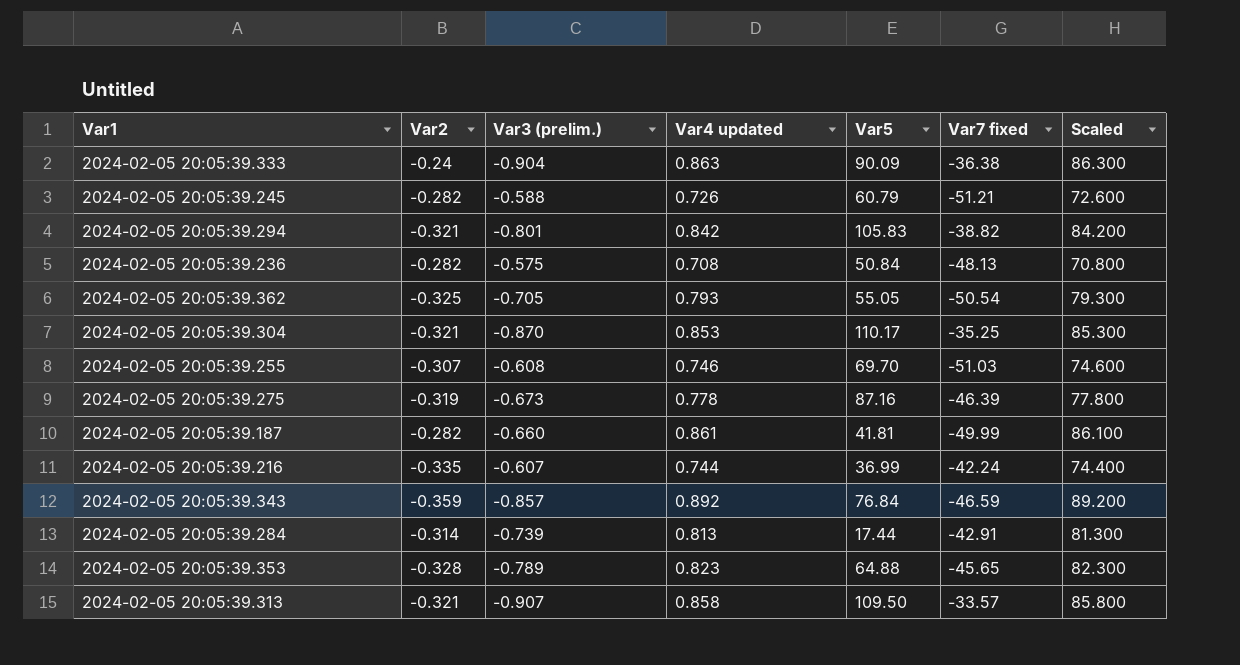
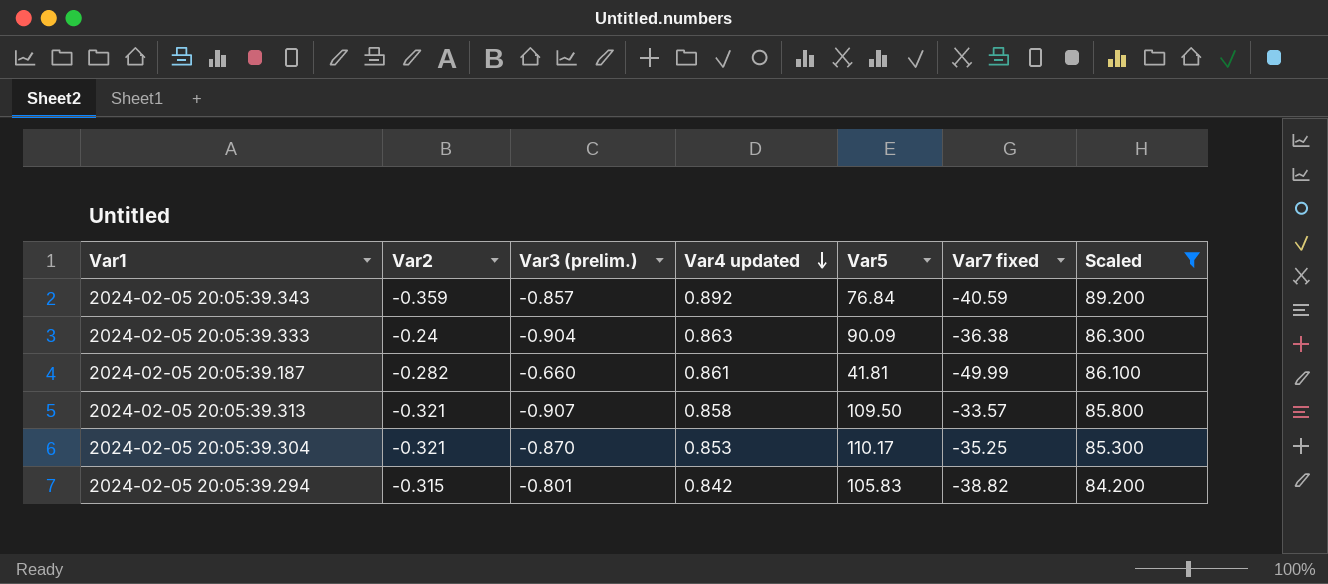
filter: none -> Scaled >= 84.200
row order: none -> Var4 updated descending
2024-02-05 20:05:39.343 | Var7 fixed: -46.59 -> -40.59
2024-02-05 20:05:39.294 | Var2: -0.321 -> -0.315

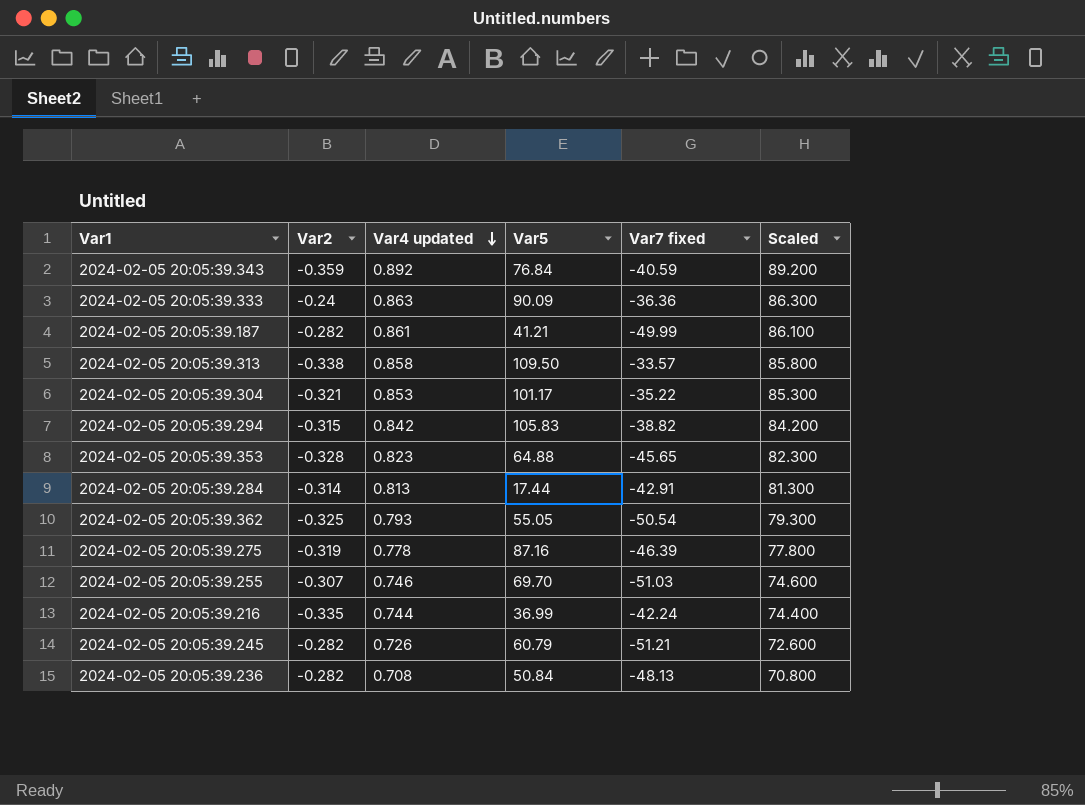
filter: Scaled >= 84.200 -> none
column Var3 (prelim.) | position: 3 -> none
2024-02-05 20:05:39.333 | Var7 fixed: -36.38 -> -36.36
2024-02-05 20:05:39.187 | Var5: 41.81 -> 41.21
2024-02-05 20:05:39.313 | Var2: -0.321 -> -0.338
2024-02-05 20:05:39.304 | Var5: 110.17 -> 101.17
2024-02-05 20:05:39.304 | Var7 fixed: -35.25 -> -35.22

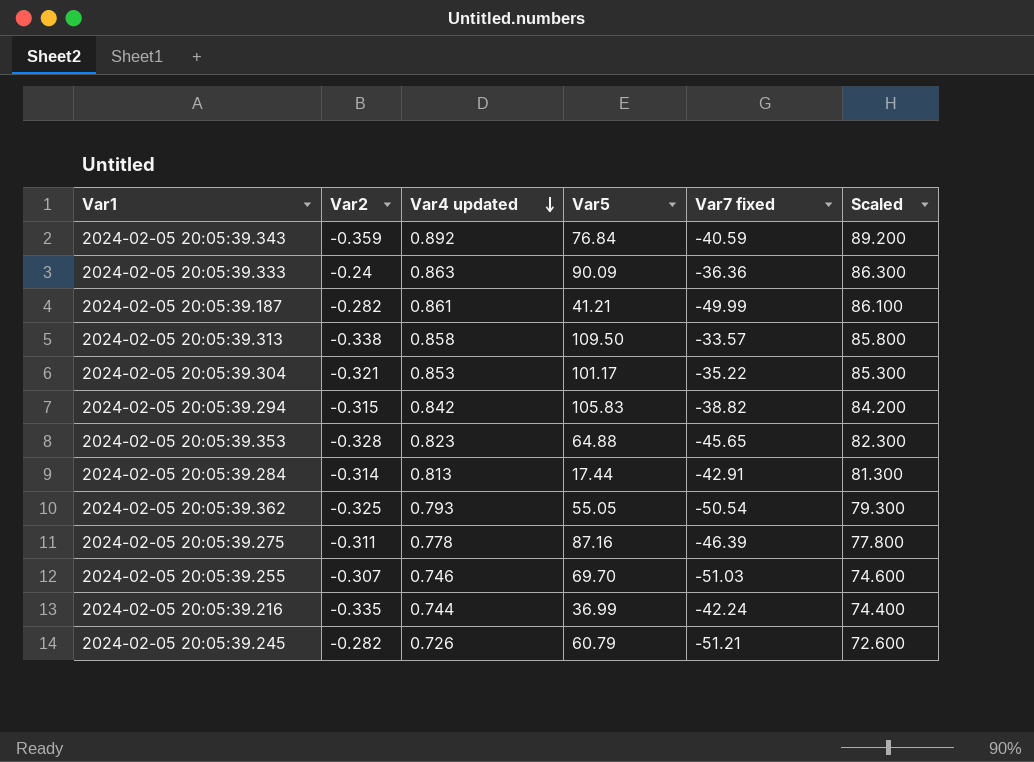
row 2024-02-05 20:05:39.236: -0.282 | 0.708 | 50.84 | -48.13 | 70.800 -> none
2024-02-05 20:05:39.275 | Var2: -0.319 -> -0.311

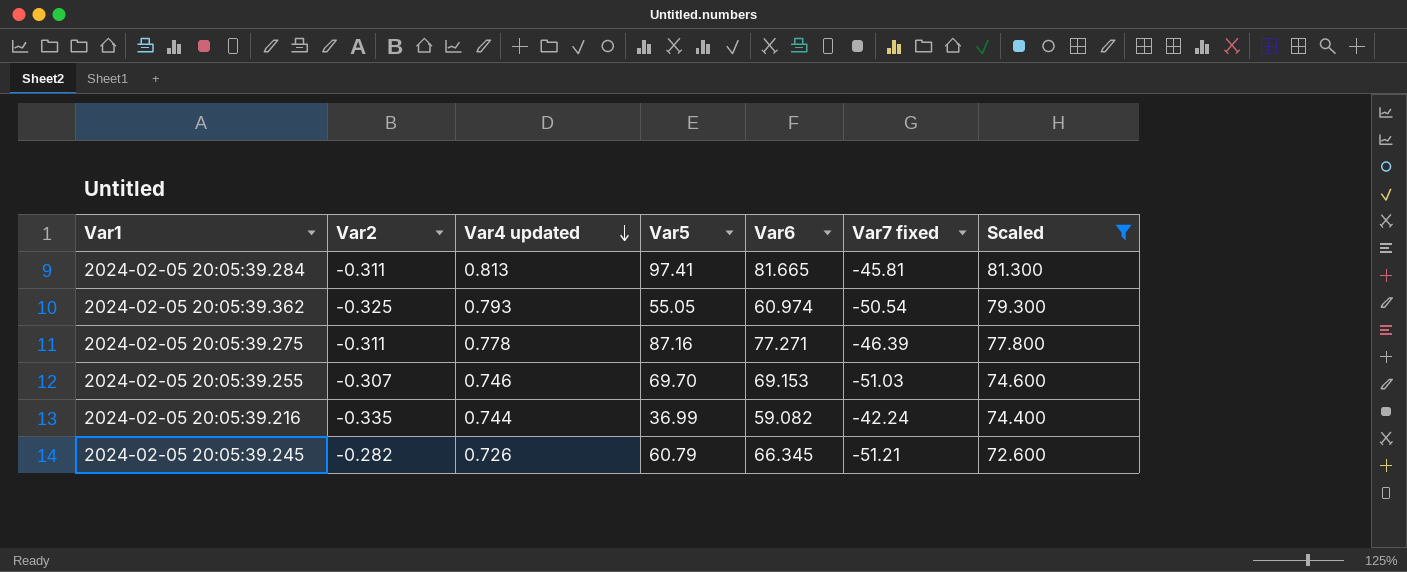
filter: none -> Scaled <= 81.300
column Var6 | position: none -> 5
2024-02-05 20:05:39.284 | Var2: -0.314 -> -0.311
2024-02-05 20:05:39.284 | Var5: 17.44 -> 97.41
2024-02-05 20:05:39.284 | Var7 fixed: -42.91 -> -45.81

